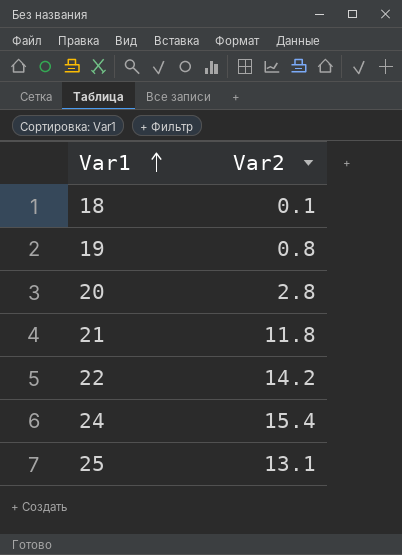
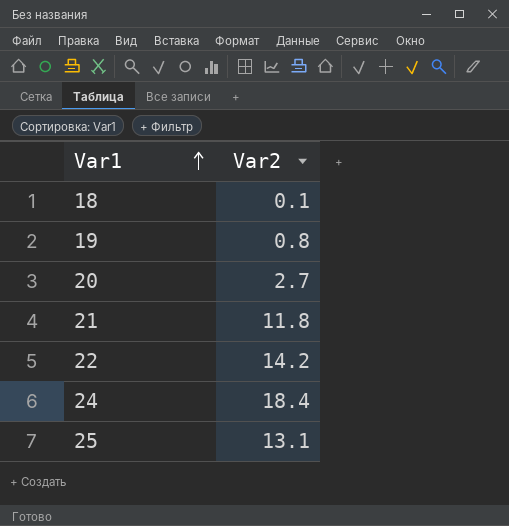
20 | Var2: 2.8 -> 2.7
24 | Var2: 15.4 -> 18.4

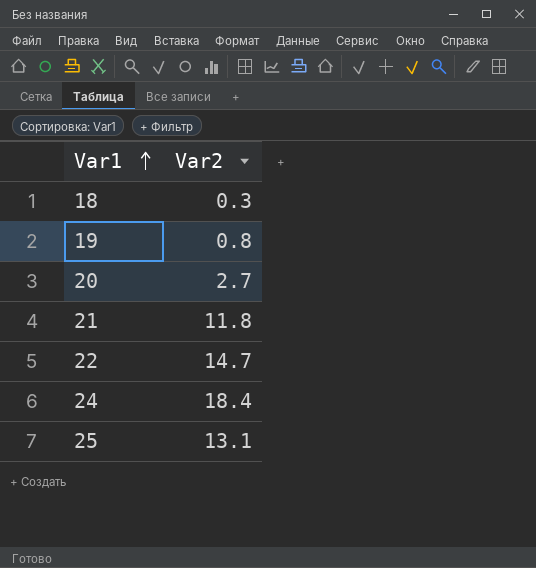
18 | Var2: 0.1 -> 0.3
22 | Var2: 14.2 -> 14.7

